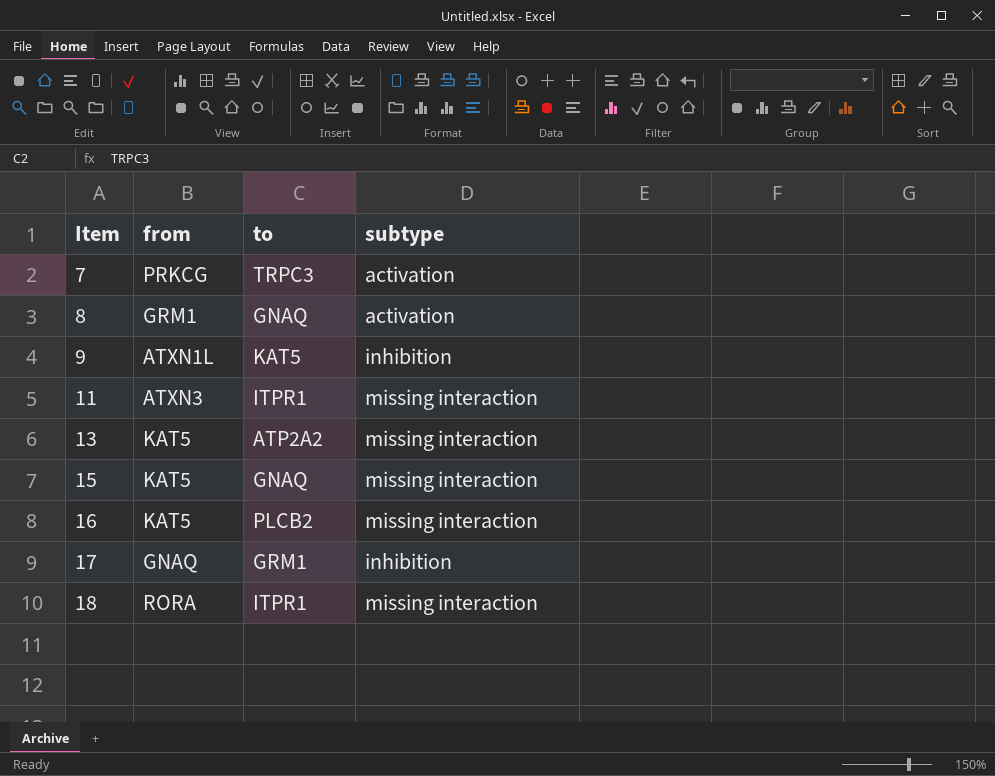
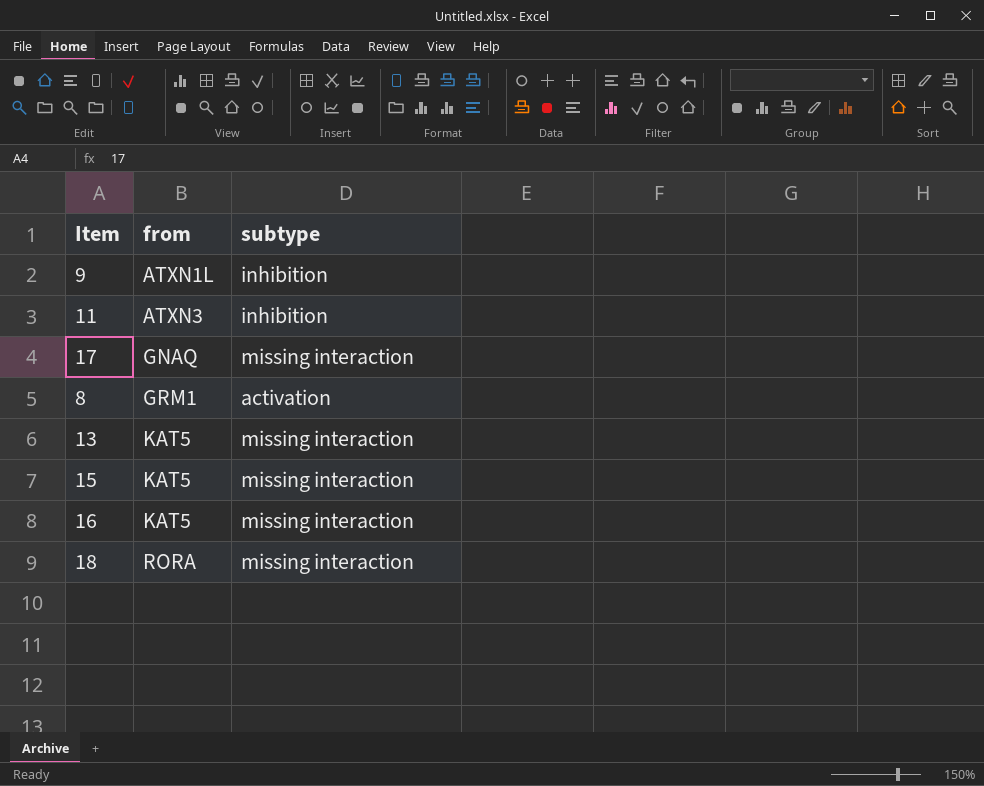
row order: Item ascending -> from ascending
column to | position: 3 -> none
row 7: PRKCG | TRPC3 | activation -> none
11 | subtype: missing interaction -> inhibition
17 | subtype: inhibition -> missing interaction

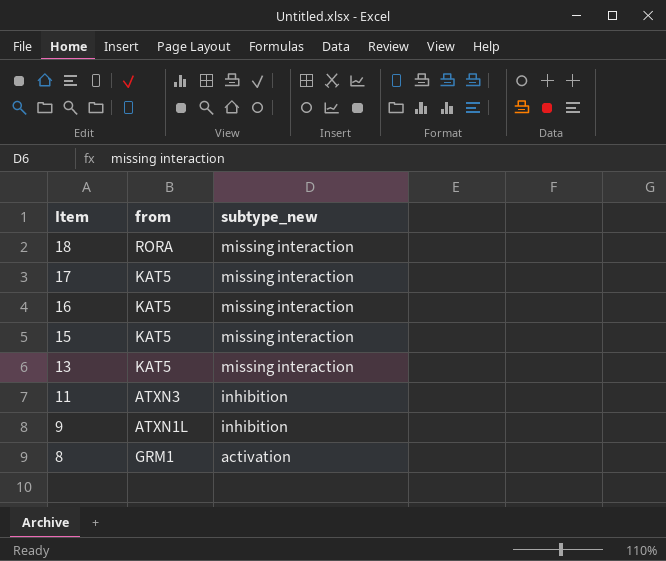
row order: from ascending -> Item descending
column name: subtype -> subtype_new
17 | from: GNAQ -> KAT5

